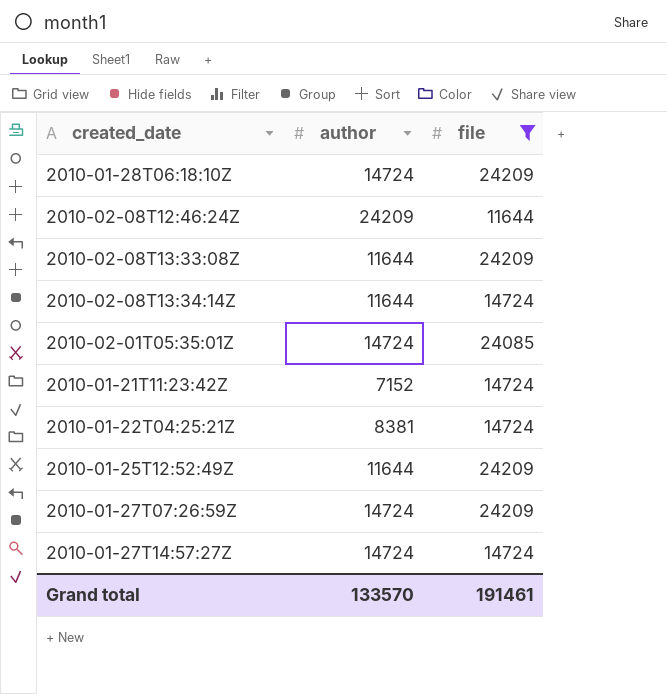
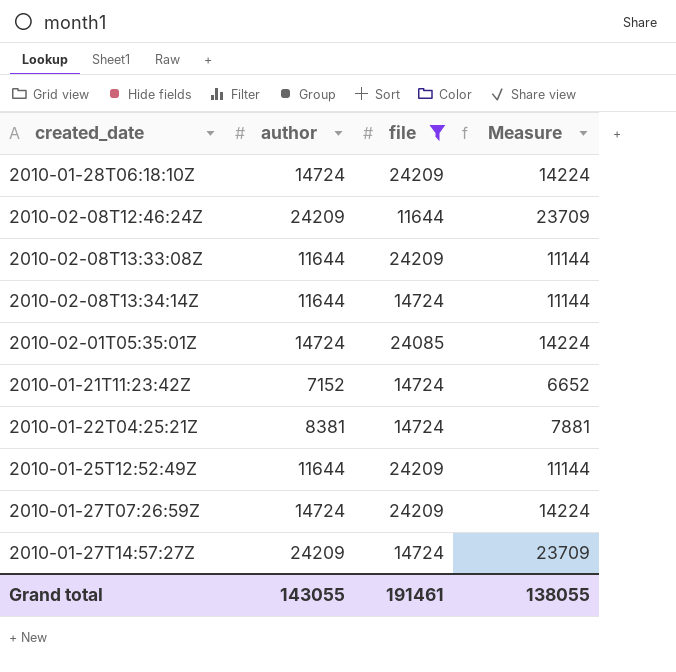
column Measure | formula: none -> [author] - 500
2010-01-27T14:57:27Z | author: 14724 -> 24209
Grand total | author: 133570 -> 143055

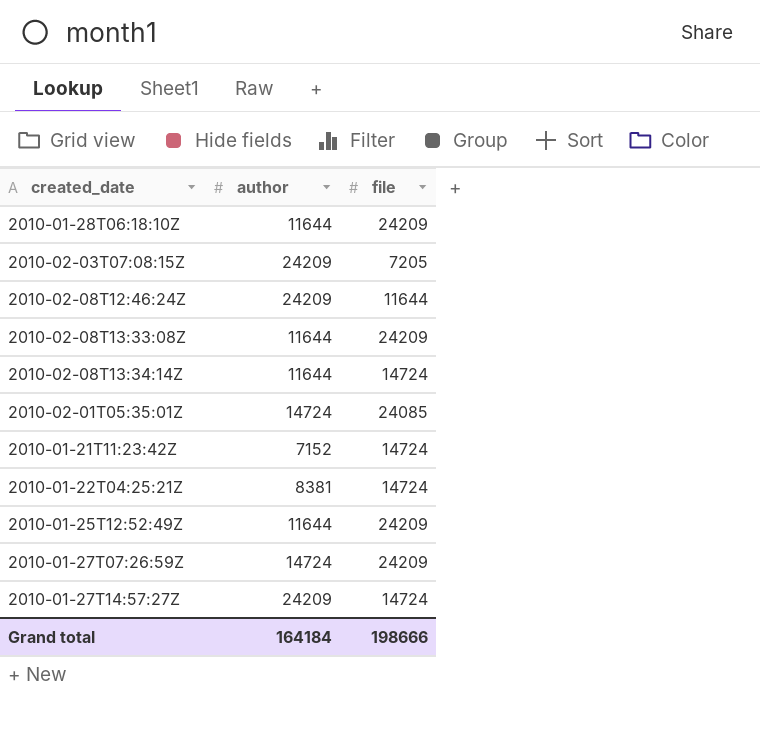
filter: file != 7205 -> none
column Measure | formula: [author] - 500 -> none
2010-01-28T06:18:10Z | author: 14724 -> 11644
Grand total | author: 143055 -> 164184
Grand total | file: 191461 -> 198666

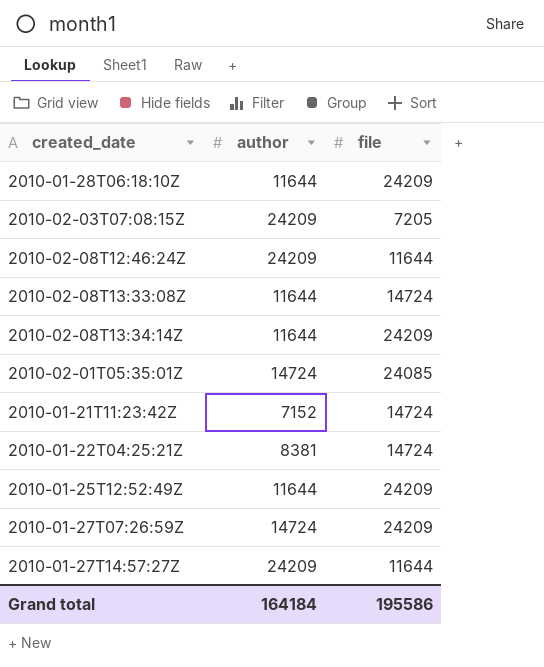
2010-02-08T13:33:08Z | file: 24209 -> 14724
2010-02-08T13:34:14Z | file: 14724 -> 24209
2010-01-27T14:57:27Z | file: 14724 -> 11644
Grand total | file: 198666 -> 195586

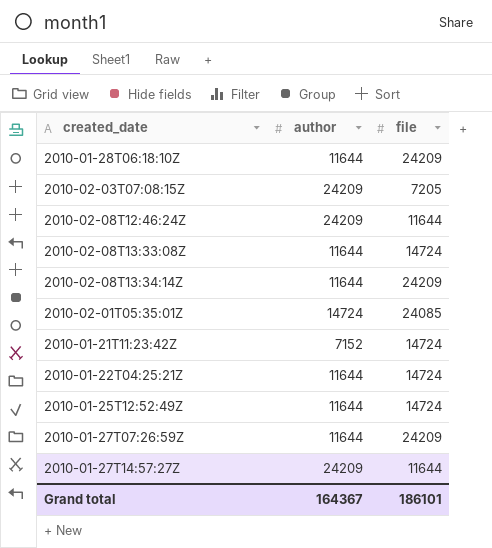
2010-01-22T04:25:21Z | author: 8381 -> 11644
2010-01-25T12:52:49Z | file: 24209 -> 14724
2010-01-27T07:26:59Z | author: 14724 -> 11644
Grand total | author: 164184 -> 164367
Grand total | file: 195586 -> 186101

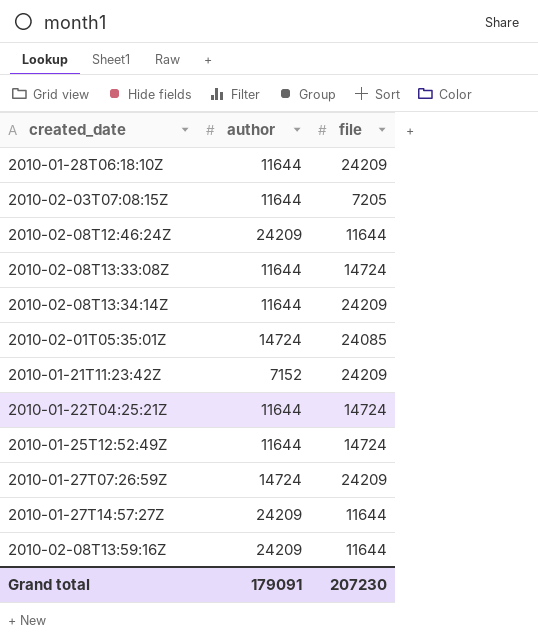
2010-02-03T07:08:15Z | author: 24209 -> 11644
2010-01-21T11:23:42Z | file: 14724 -> 24209
2010-01-27T07:26:59Z | author: 11644 -> 14724
row 2010-02-08T13:59:16Z: none -> 24209 | 11644
Grand total | author: 164367 -> 179091
Grand total | file: 186101 -> 207230

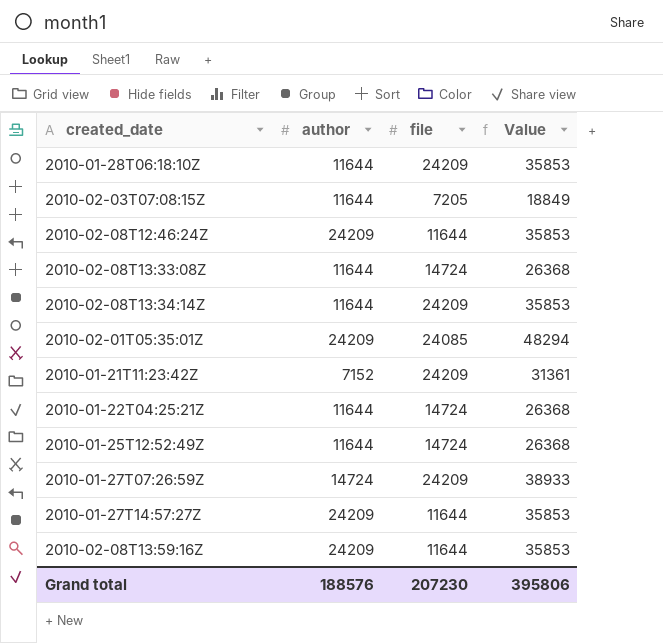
column Value | formula: none -> [author] + [file]
2010-02-01T05:35:01Z | author: 14724 -> 24209
Grand total | author: 179091 -> 188576

